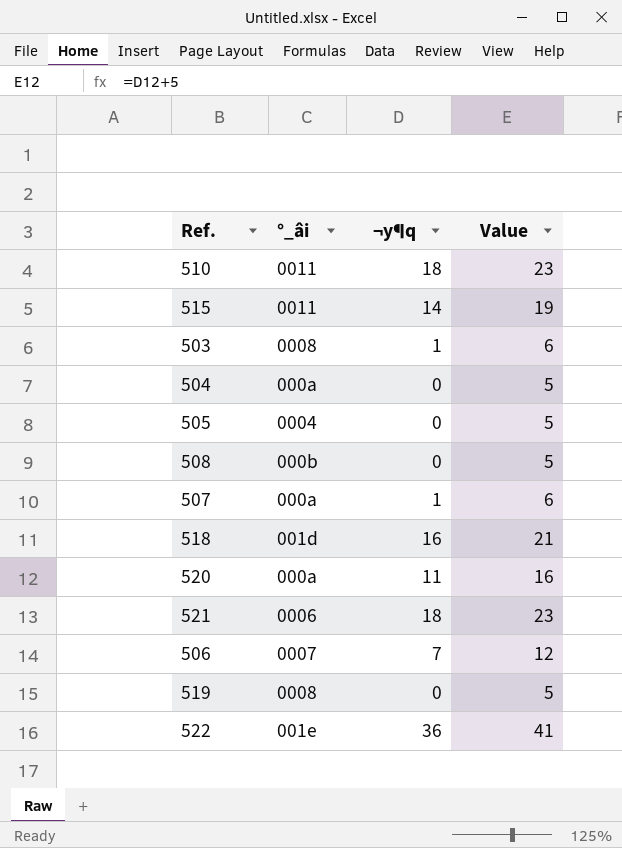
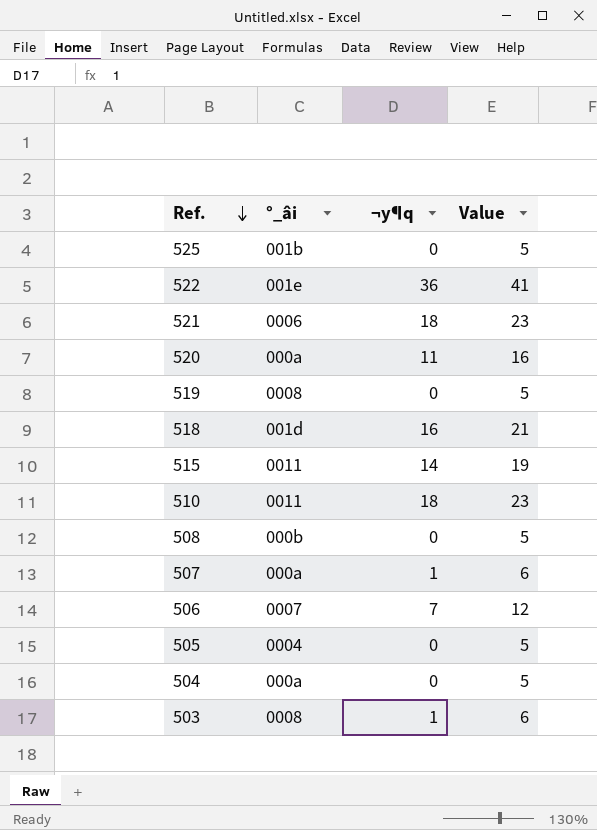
row order: none -> Ref. descending
row 525: none -> 001b | 0 | 5

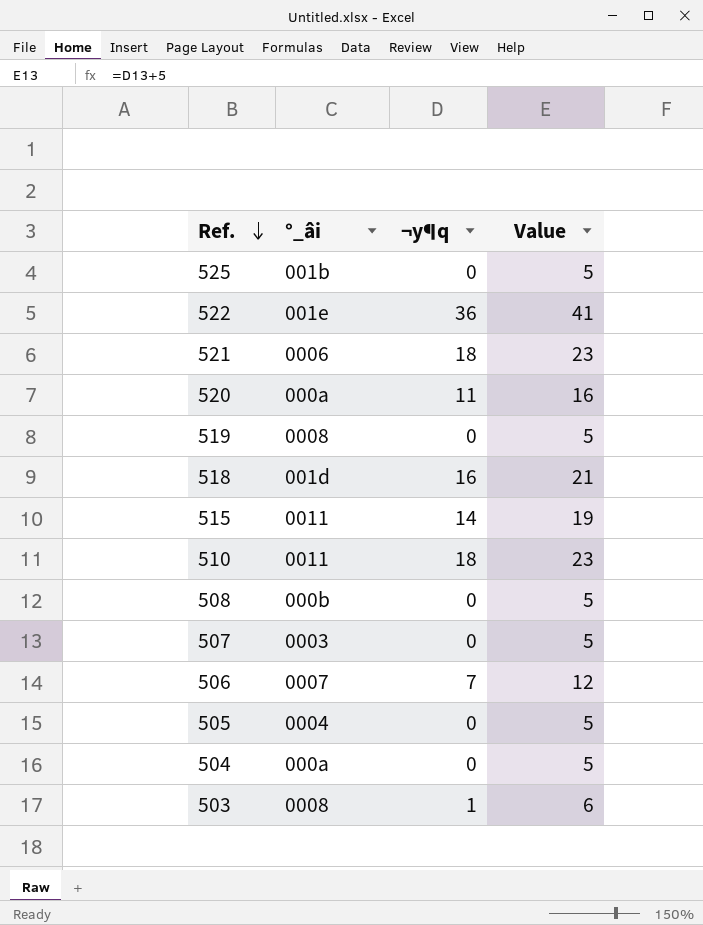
507 | °_âi: 000a -> 0003
507 | ¬y¶q: 1 -> 0
507 | Value: 6 -> 5

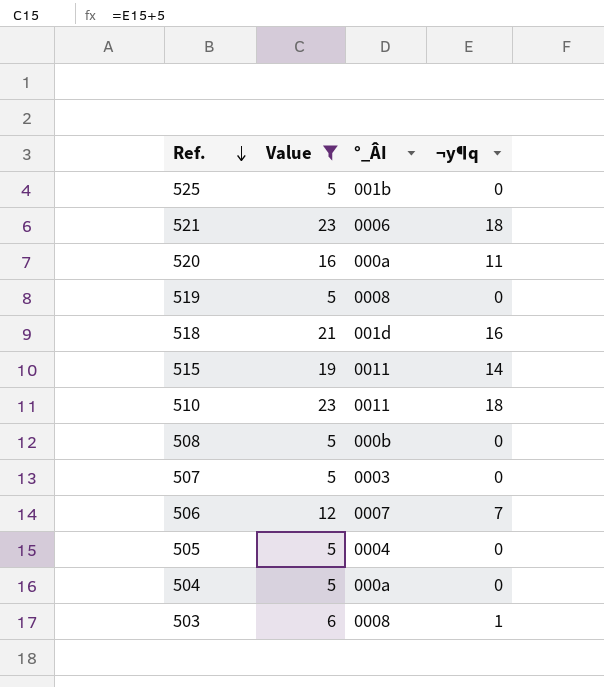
filter: none -> Value != 41
column Value | position: 4 -> 2
column name: °_âi -> °_ÂI

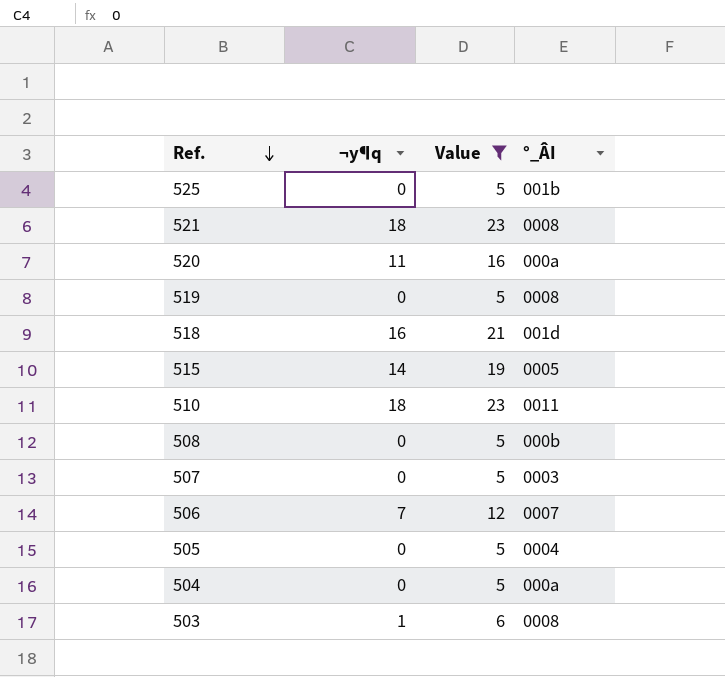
column ¬y¶q | position: 4 -> 2
521 | °_ÂI: 0006 -> 0008
515 | °_ÂI: 0011 -> 0005

